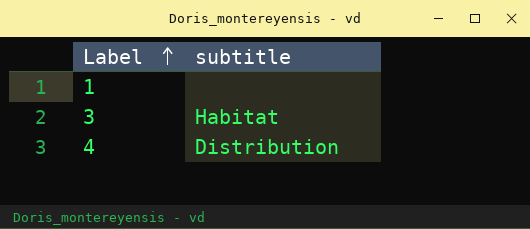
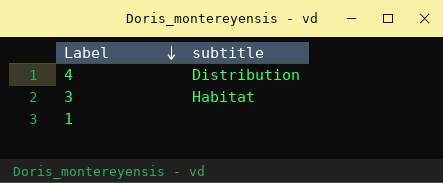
row order: Label ascending -> Label descending

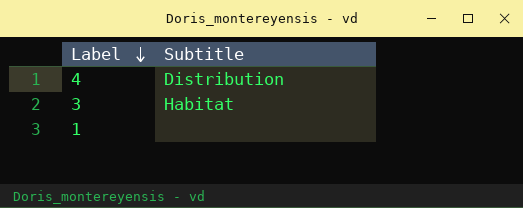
column name: subtitle -> Subtitle

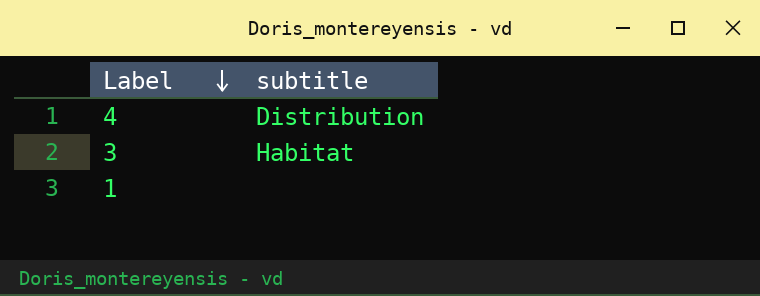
column name: Subtitle -> subtitle

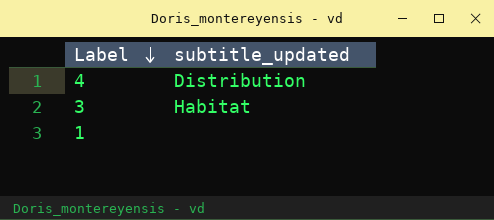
column name: subtitle -> subtitle_updated

